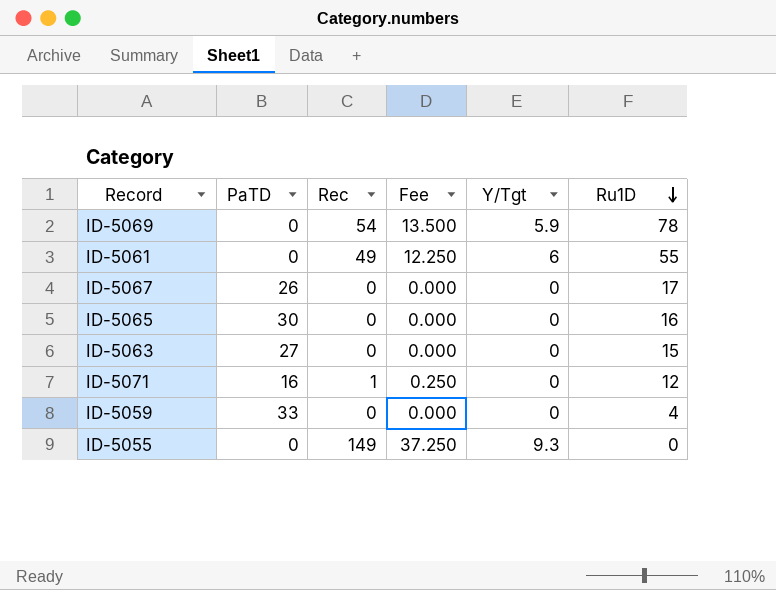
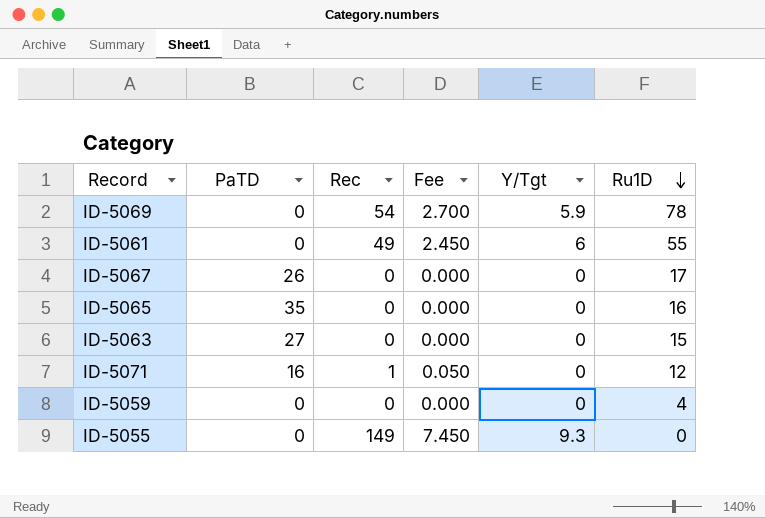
column Fee | formula: [Rec] * 0.25 -> [Rec] * 0.05
ID-5065 | PaTD: 30 -> 35
ID-5059 | PaTD: 33 -> 0

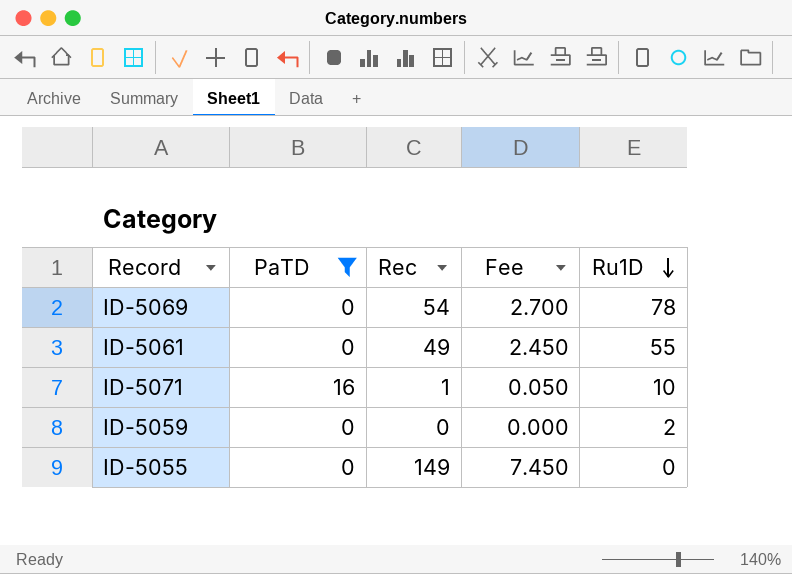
filter: none -> PaTD <= 16
column Y/Tgt | position: 5 -> none
ID-5071 | Ru1D: 12 -> 10
ID-5059 | Ru1D: 4 -> 2

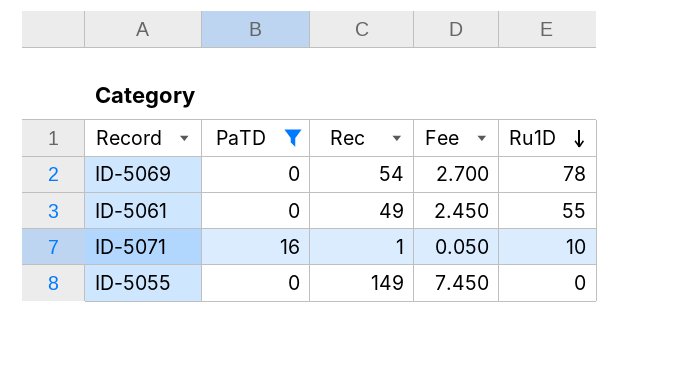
row ID-5059: 0 | 0 | 0.000 | 2 -> none

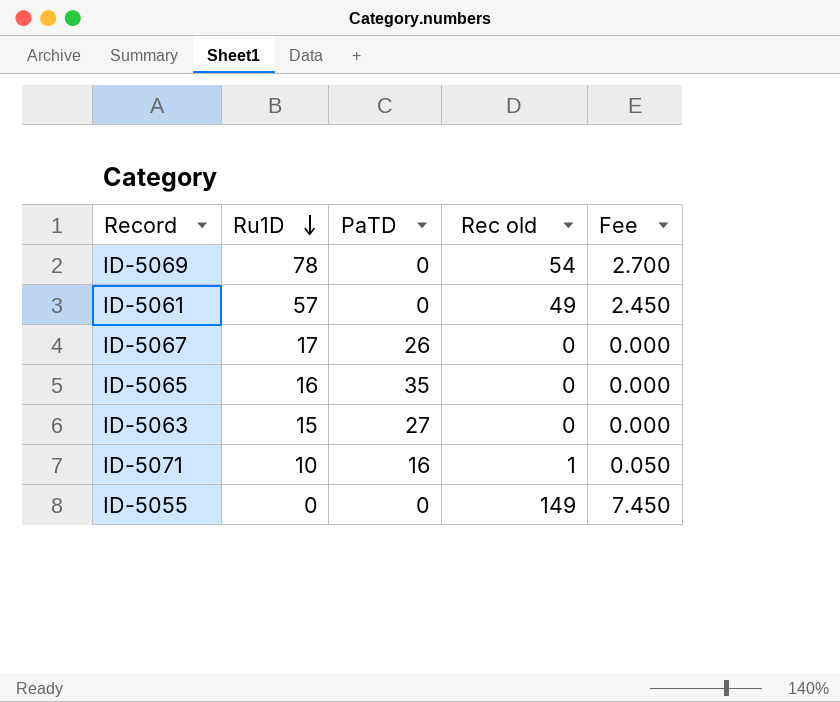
filter: PaTD <= 16 -> none
column Ru1D | position: 5 -> 2
column name: Rec -> Rec old
ID-5061 | Ru1D: 55 -> 57

